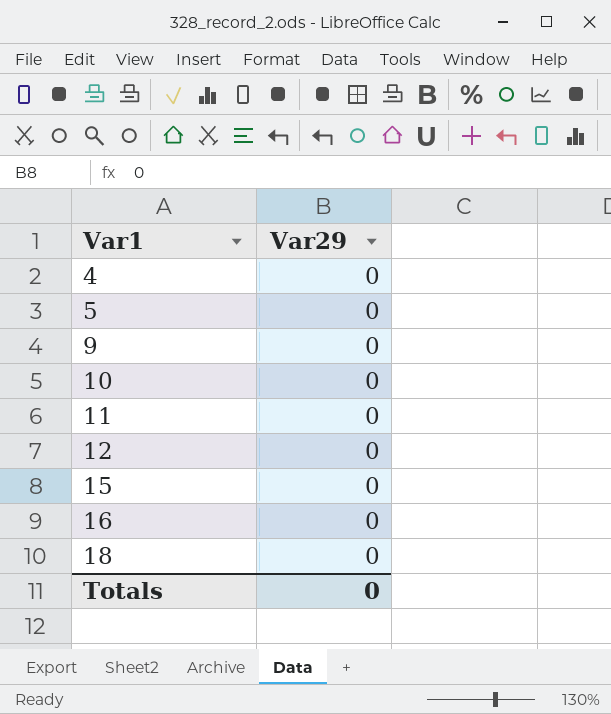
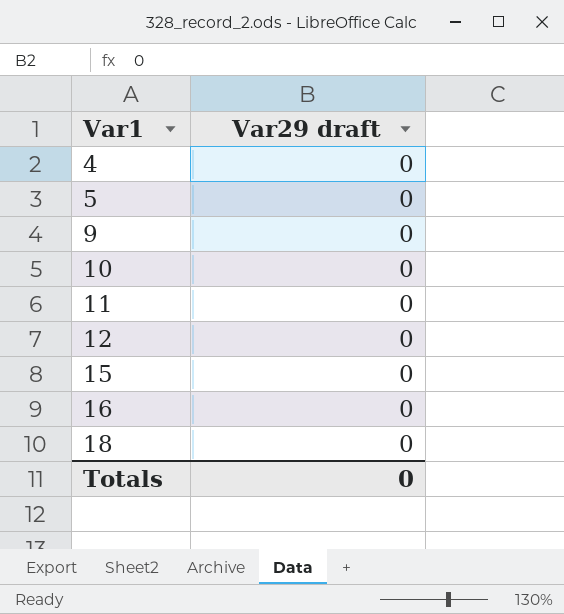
column name: Var29 -> Var29 draft

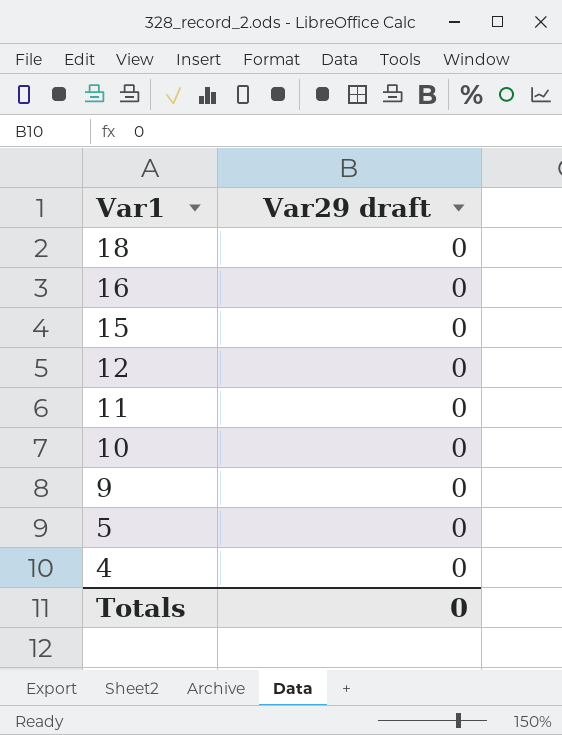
row order: Var1 ascending -> Var1 descending

